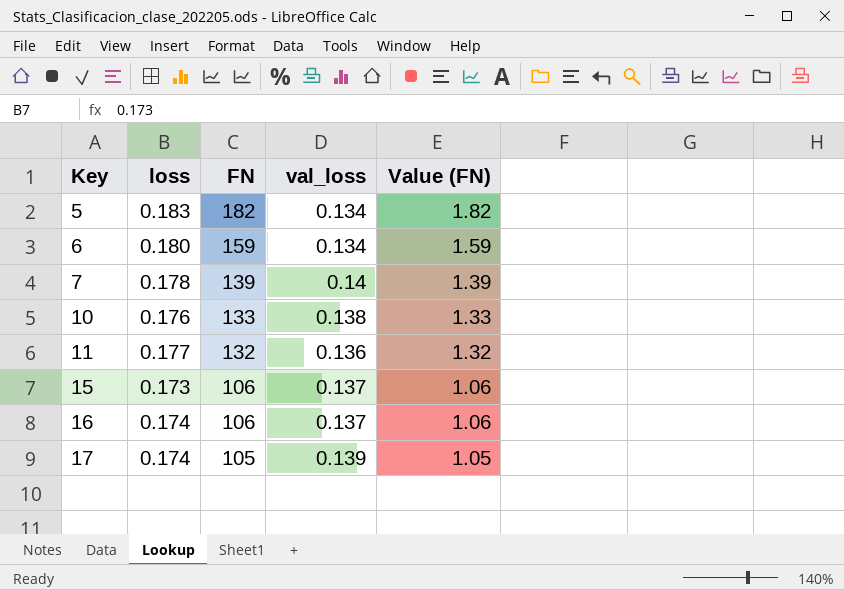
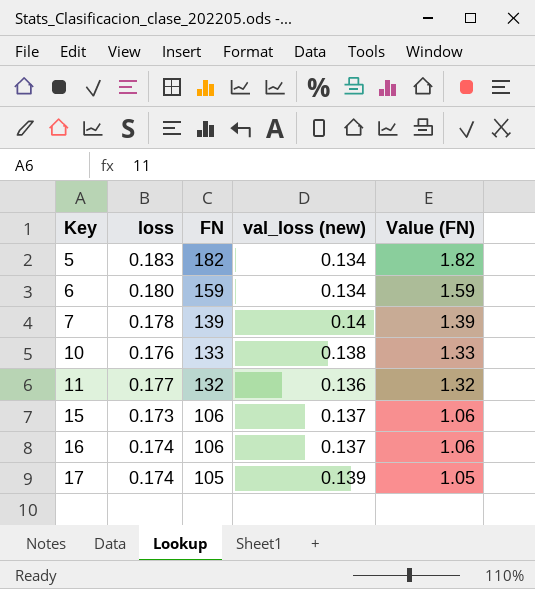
column name: val_loss -> val_loss (new)

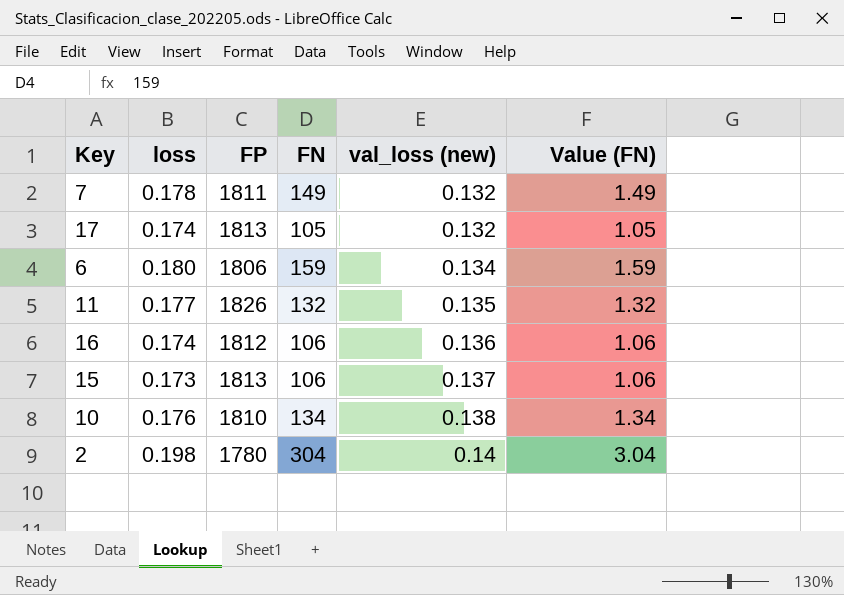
row order: Key ascending -> val_loss (new) ascending
column FP | position: none -> 3
row 5: 0.183 | 182 | 0.134 | 1.82 -> none
7 | FN: 139 -> 149
7 | val_loss (new): 0.14 -> 0.132
7 | Value (FN): 1.39 -> 1.49
17 | val_loss (new): 0.139 -> 0.132
11 | val_loss (new): 0.136 -> 0.135
16 | val_loss (new): 0.137 -> 0.136
10 | FN: 133 -> 134
10 | Value (FN): 1.33 -> 1.34
row 2: none -> 0.198 | 1780 | 304 | 0.14 | 3.04

